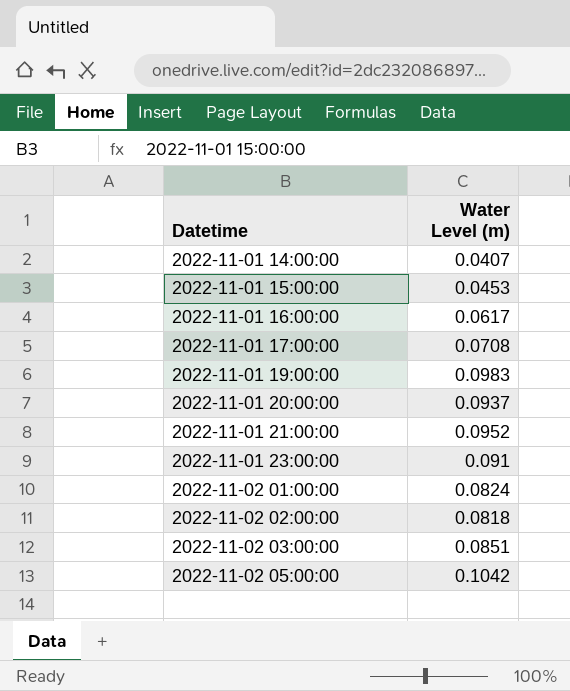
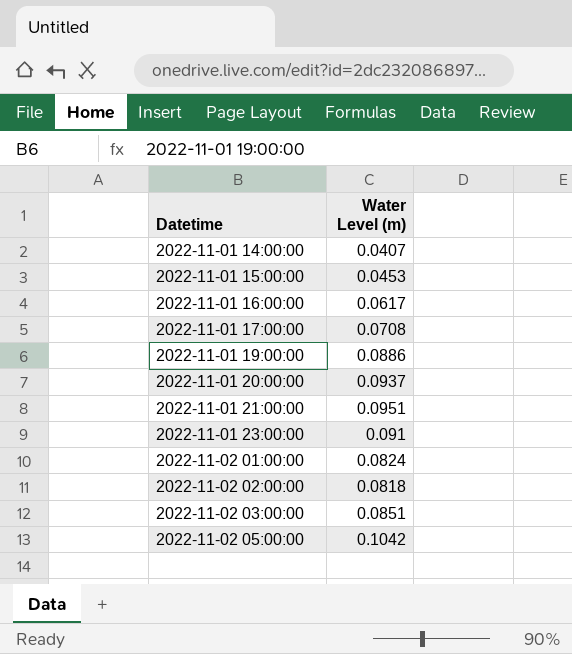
2022-11-01 19:00:00 | Water Level (m): 0.0983 -> 0.0886
2022-11-01 21:00:00 | Water Level (m): 0.0952 -> 0.0951

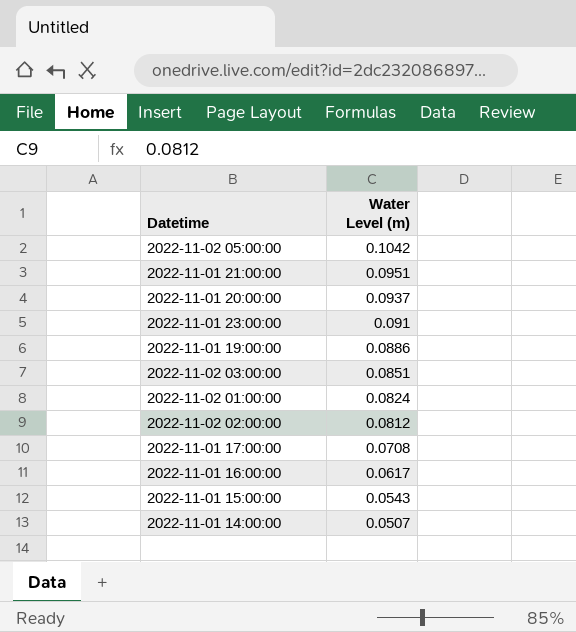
row order: Datetime ascending -> Water Level (m) descending
2022-11-02 02:00:00 | Water Level (m): 0.0818 -> 0.0812
2022-11-01 15:00:00 | Water Level (m): 0.0453 -> 0.0543
2022-11-01 14:00:00 | Water Level (m): 0.0407 -> 0.0507

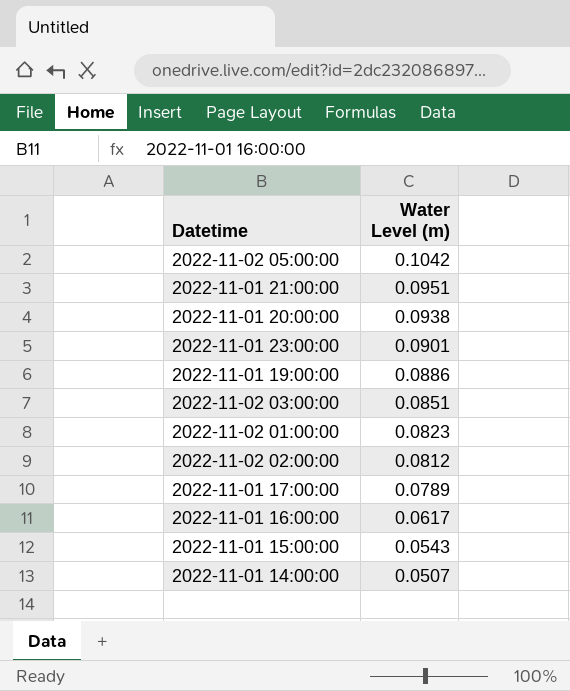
2022-11-01 20:00:00 | Water Level (m): 0.0937 -> 0.0938
2022-11-01 23:00:00 | Water Level (m): 0.091 -> 0.0901
2022-11-02 01:00:00 | Water Level (m): 0.0824 -> 0.0823
2022-11-01 17:00:00 | Water Level (m): 0.0708 -> 0.0789

